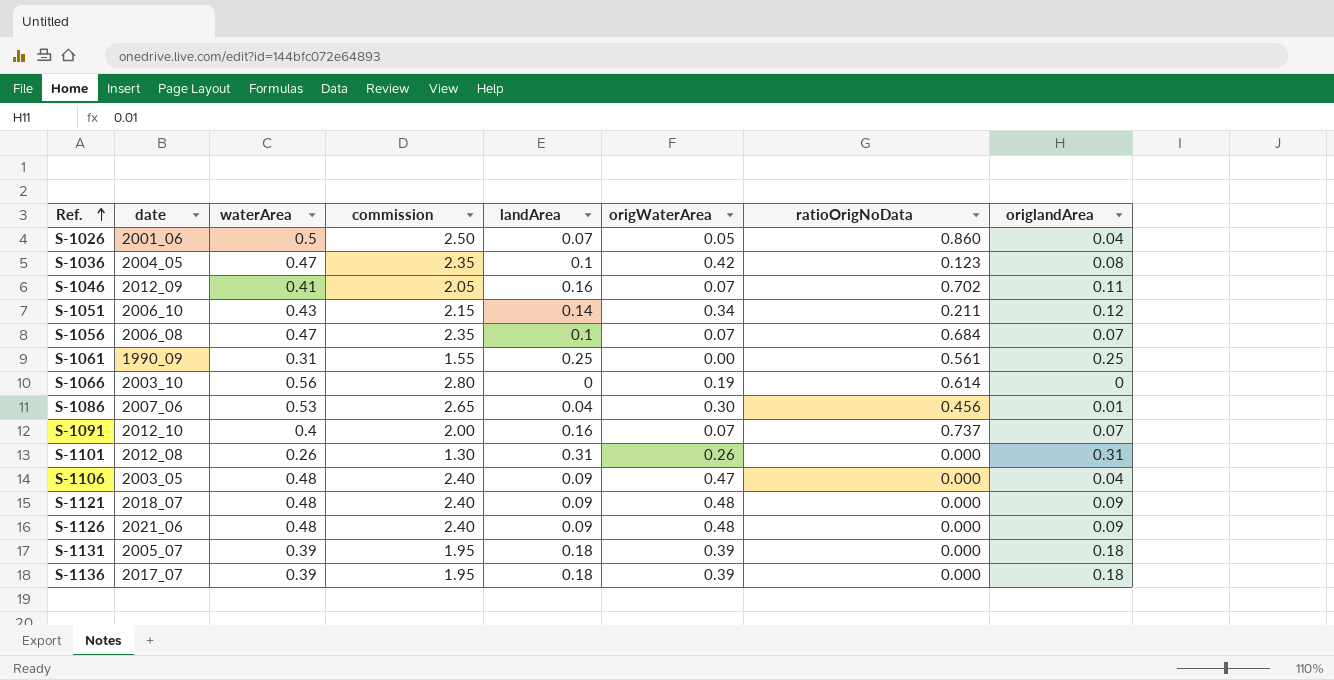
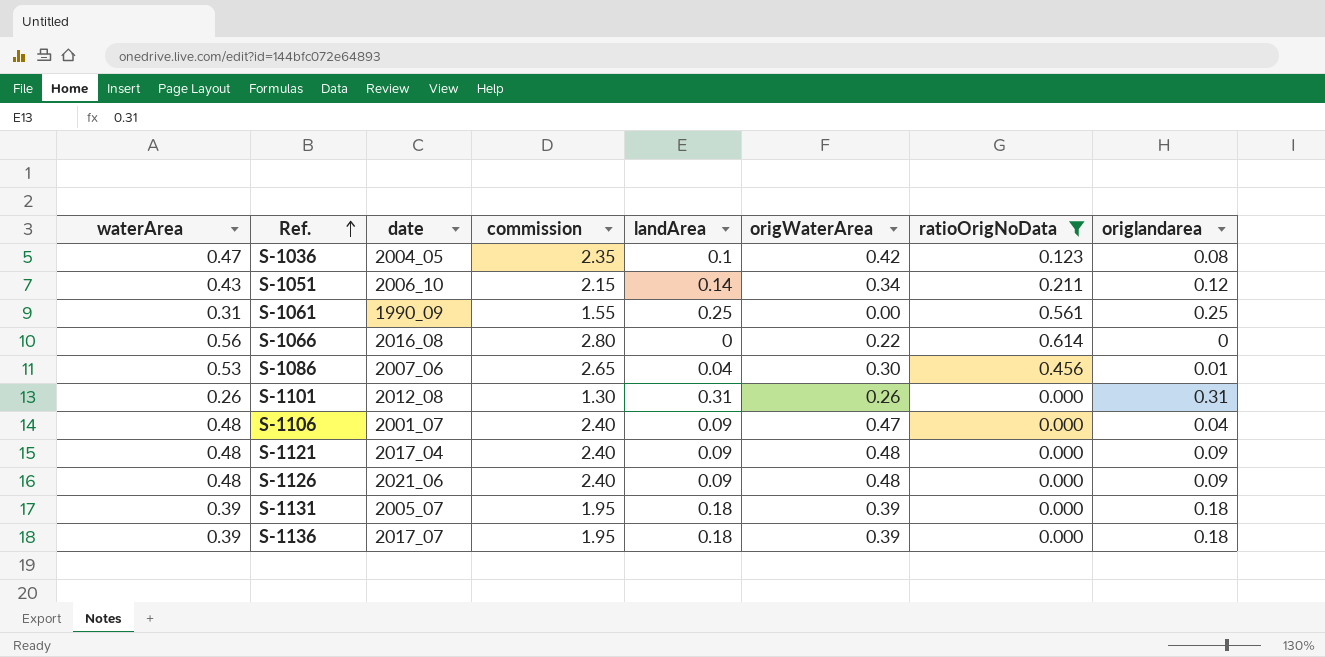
filter: none -> ratioOrigNoData <= 0.614
column waterArea | position: 3 -> 1
column name: origlandArea -> origlandarea
S-1066 | date: 2003_10 -> 2016_08
S-1066 | origWaterArea: 0.19 -> 0.22
S-1106 | date: 2003_05 -> 2001_07
S-1121 | date: 2018_07 -> 2017_04

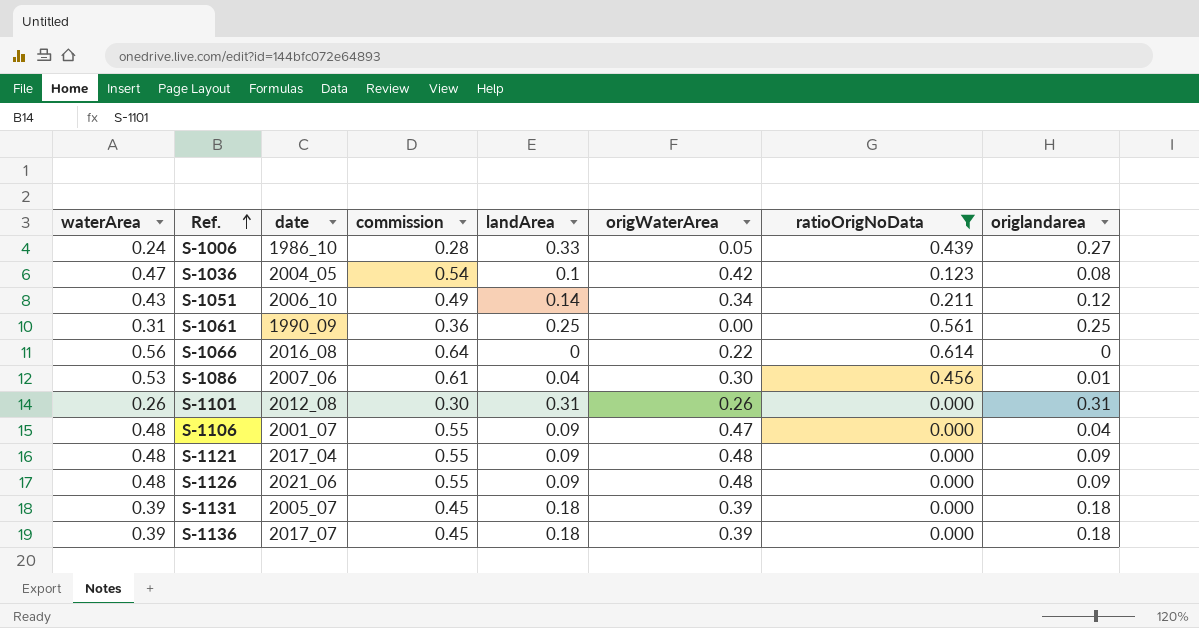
column commission | formula: [waterArea] * 5 -> [waterArea] * 1.15
row S-1006: none -> 0.24 | 1986_10 | 0.28 | 0.33 | 0.05 | 0.439 | 0.27

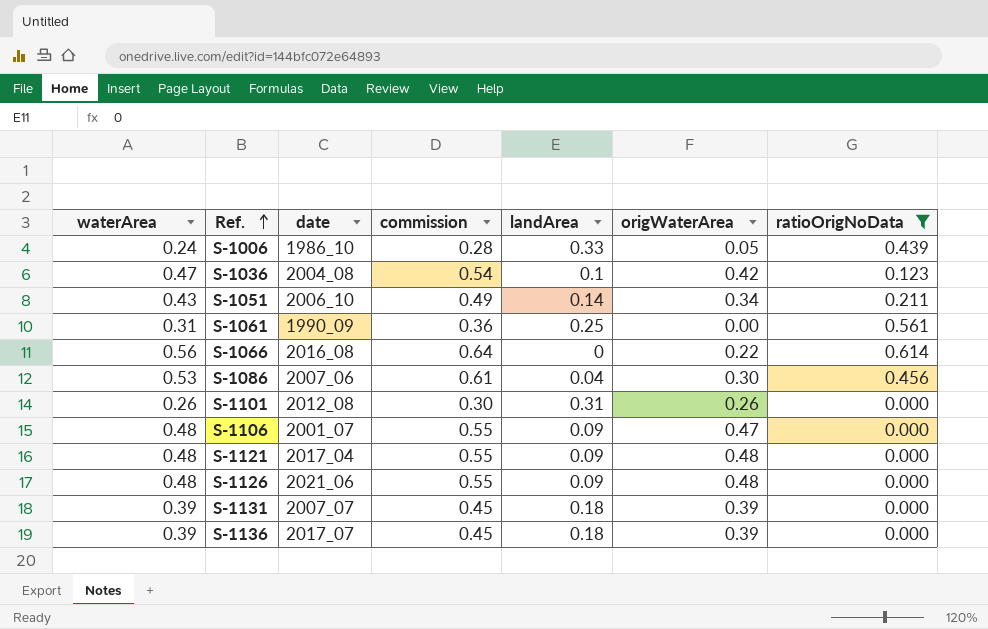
column origlandarea | position: 8 -> none
S-1036 | date: 2004_05 -> 2004_08
S-1131 | date: 2005_07 -> 2007_07

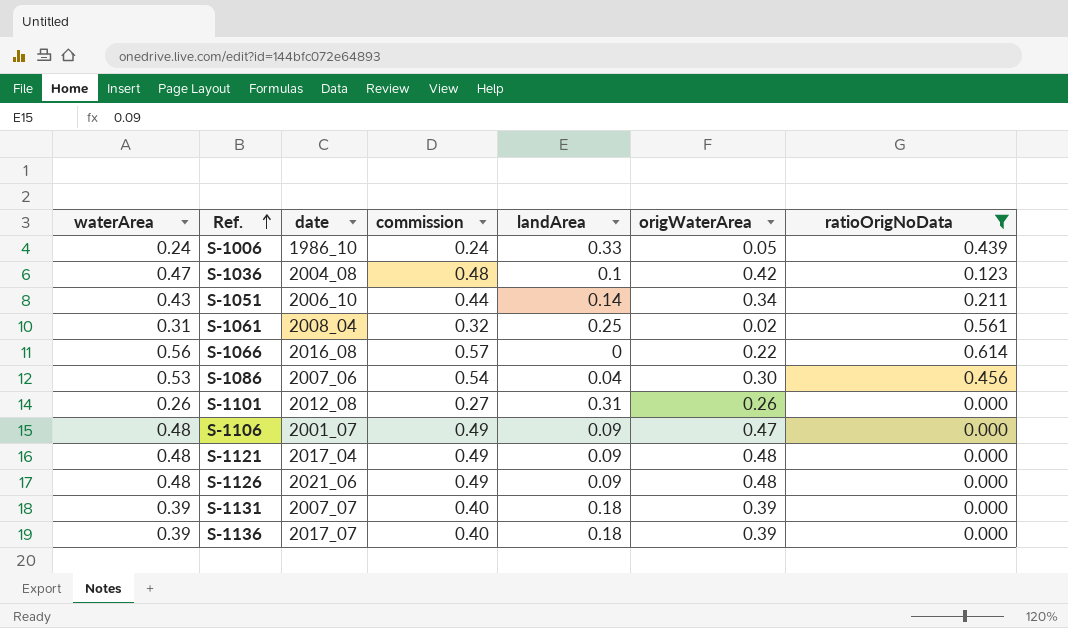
column commission | formula: [waterArea] * 1.15 -> [waterArea] * 1.02
S-1061 | date: 1990_09 -> 2008_04
S-1061 | origWaterArea: 0.00 -> 0.02

